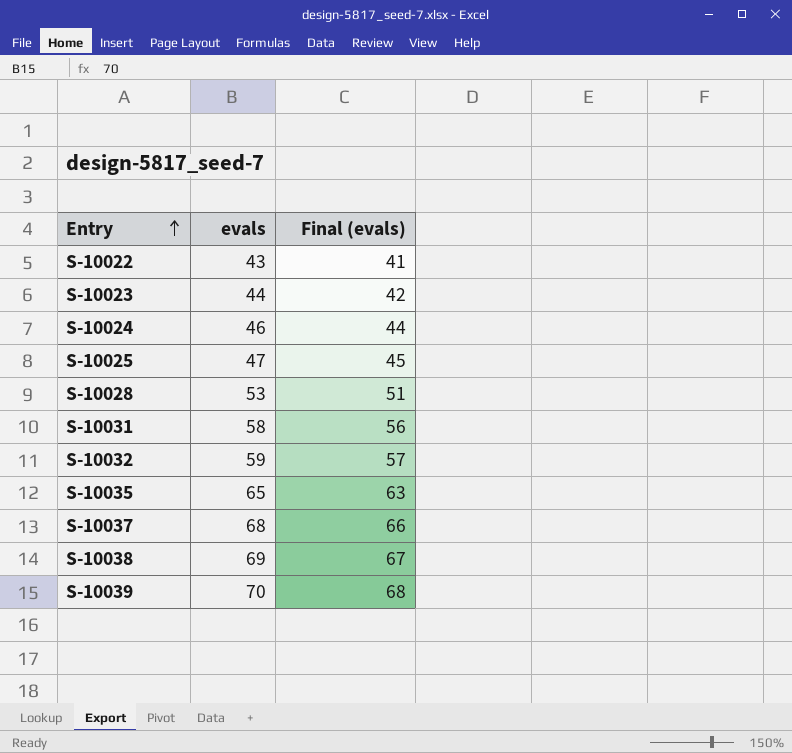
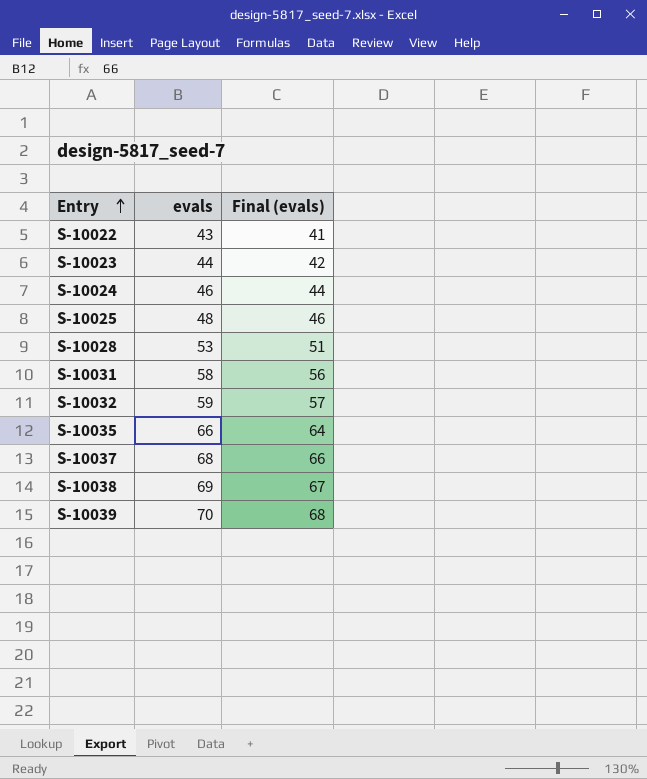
S-10025 | evals: 47 -> 48
S-10025 | Final (evals): 45 -> 46
S-10035 | evals: 65 -> 66
S-10035 | Final (evals): 63 -> 64

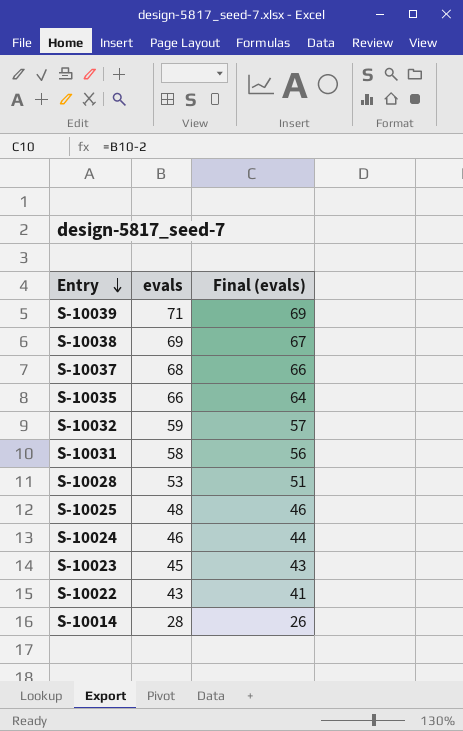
row order: Entry ascending -> Entry descending
S-10039 | evals: 70 -> 71
S-10039 | Final (evals): 68 -> 69
S-10023 | evals: 44 -> 45
S-10023 | Final (evals): 42 -> 43
row S-10014: none -> 28 | 26

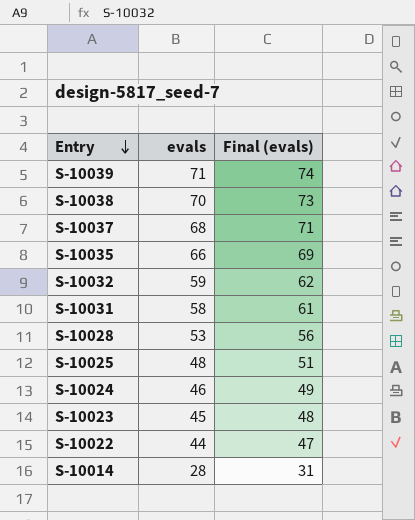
column Final (evals) | formula: [evals] - 2 -> [evals] + 3
S-10038 | evals: 69 -> 70
S-10022 | evals: 43 -> 44

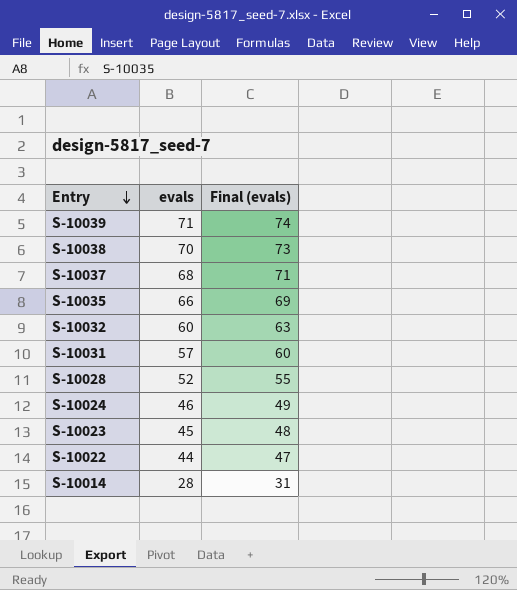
row S-10025: 48 | 51 -> none
S-10032 | evals: 59 -> 60
S-10032 | Final (evals): 62 -> 63
S-10031 | evals: 58 -> 57
S-10031 | Final (evals): 61 -> 60
S-10028 | evals: 53 -> 52
S-10028 | Final (evals): 56 -> 55

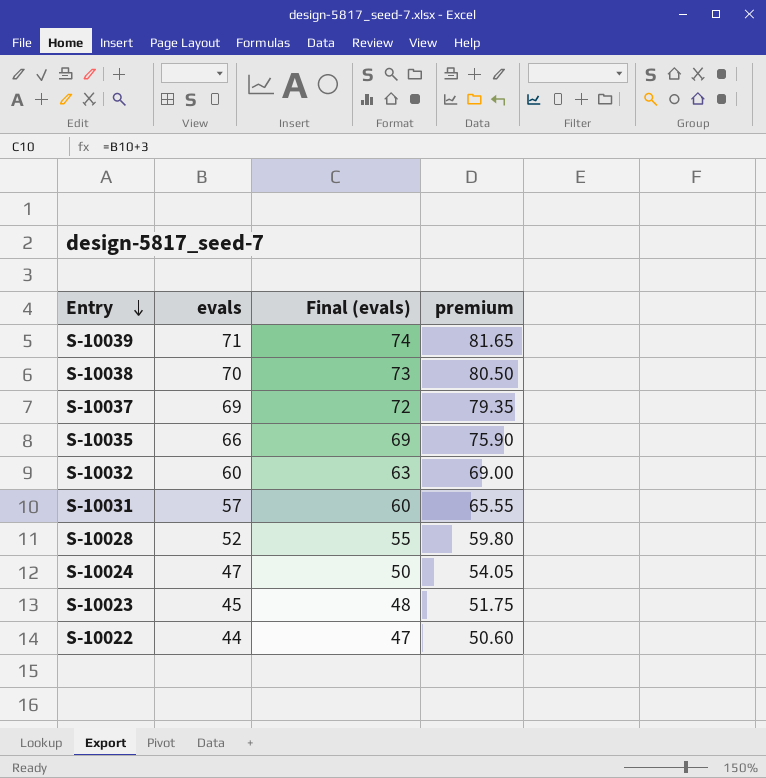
column premium | formula: none -> [evals] * 1.15
row S-10014: 28 | 31 -> none
S-10037 | evals: 68 -> 69
S-10037 | Final (evals): 71 -> 72
S-10024 | evals: 46 -> 47
S-10024 | Final (evals): 49 -> 50

